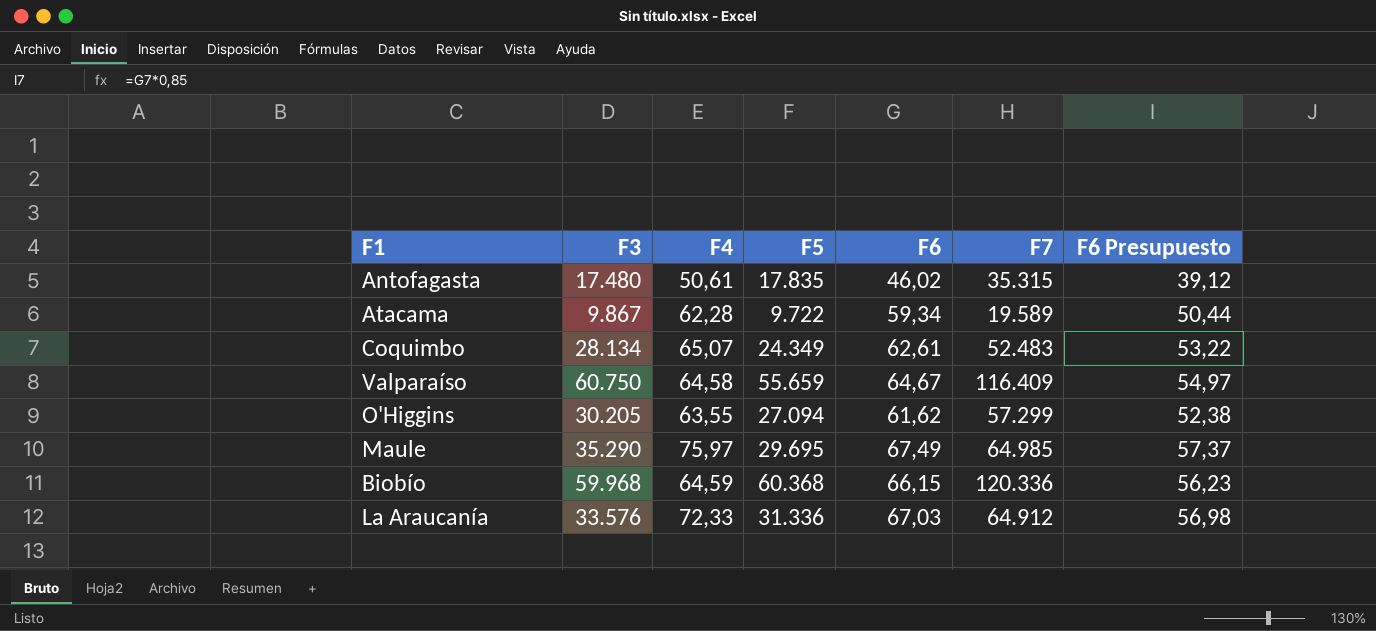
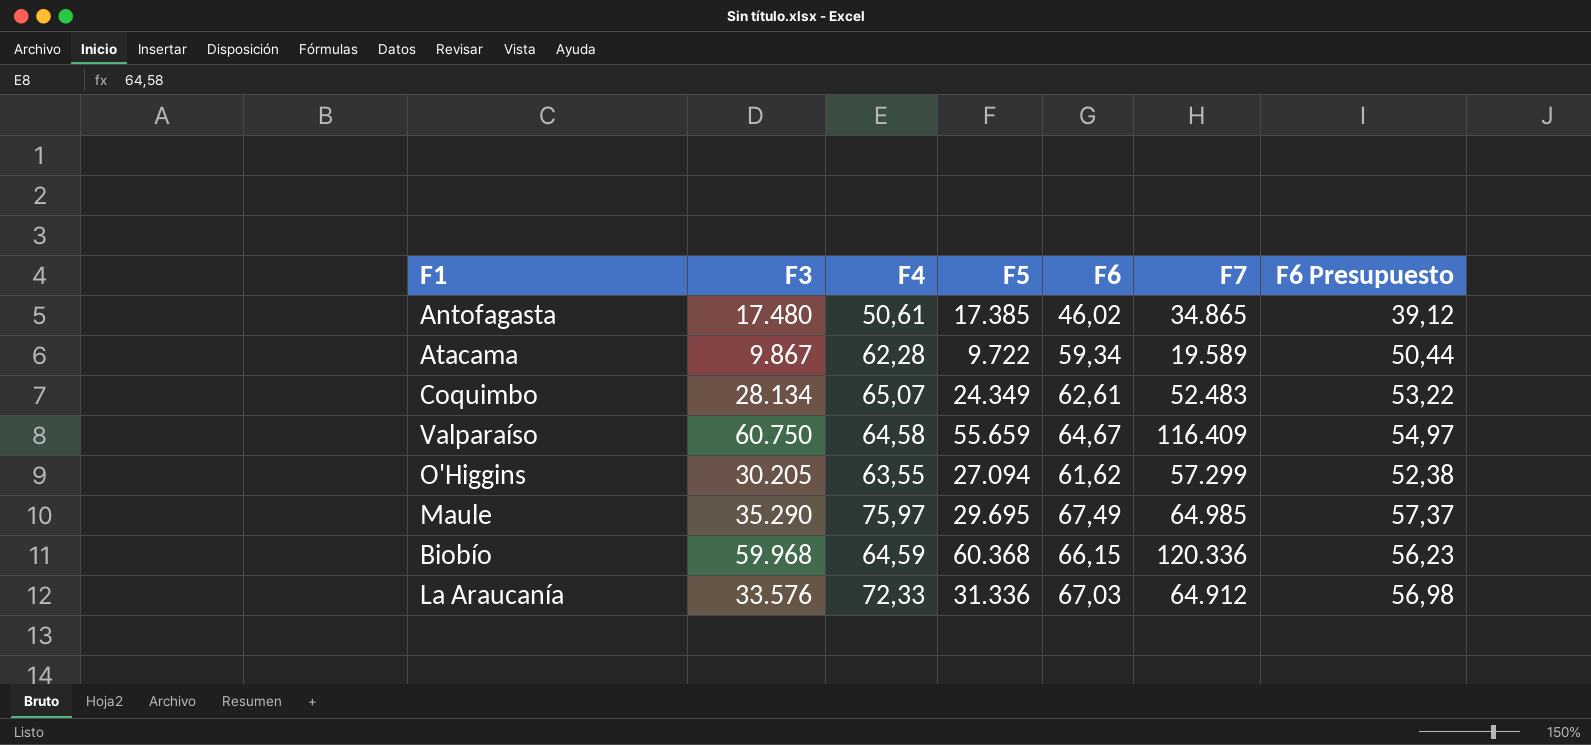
Antofagasta | F5: 17.835 -> 17.385
Antofagasta | F7: 35.315 -> 34.865

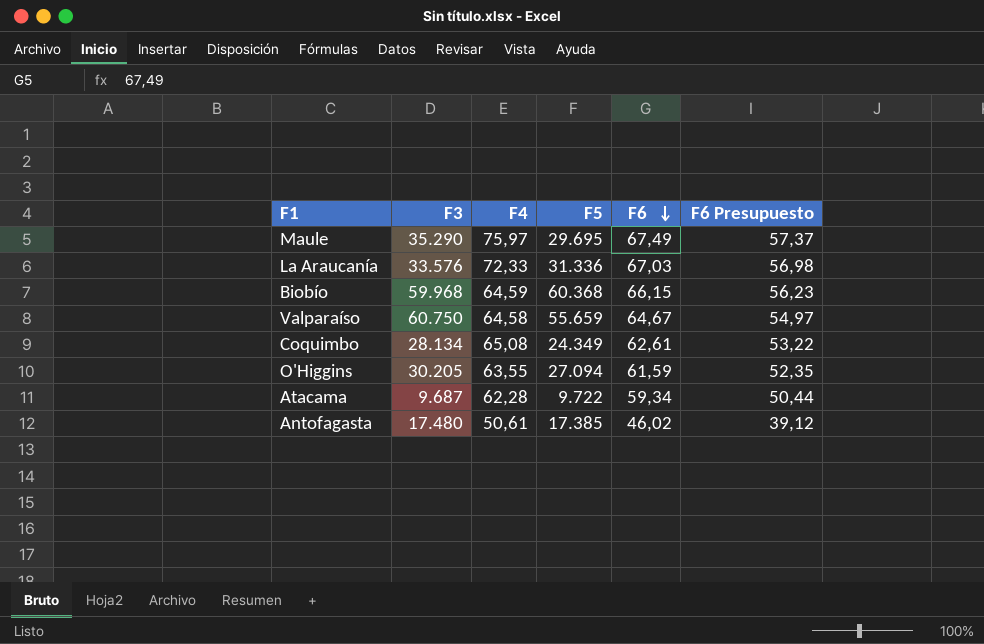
row order: none -> F6 descending
column F7 | formula: [F3] + [F5] -> none
Coquimbo | F4: 65,07 -> 65,08
O'Higgins | F6: 61,62 -> 61,59
O'Higgins | F6 Presupuesto: 52,38 -> 52,35
Atacama | F3: 9.867 -> 9.687

